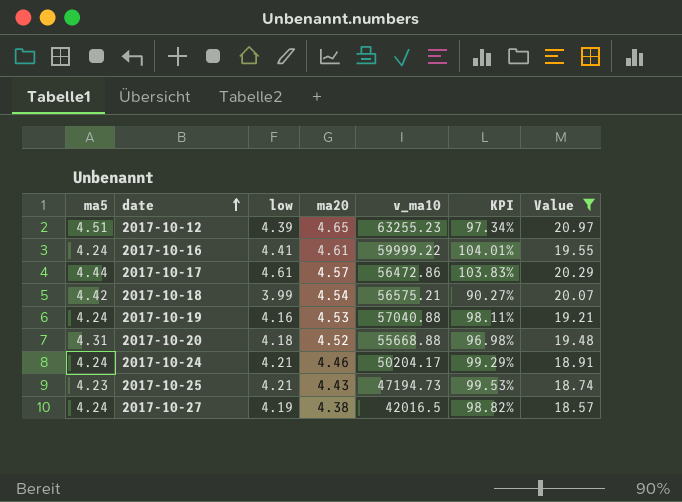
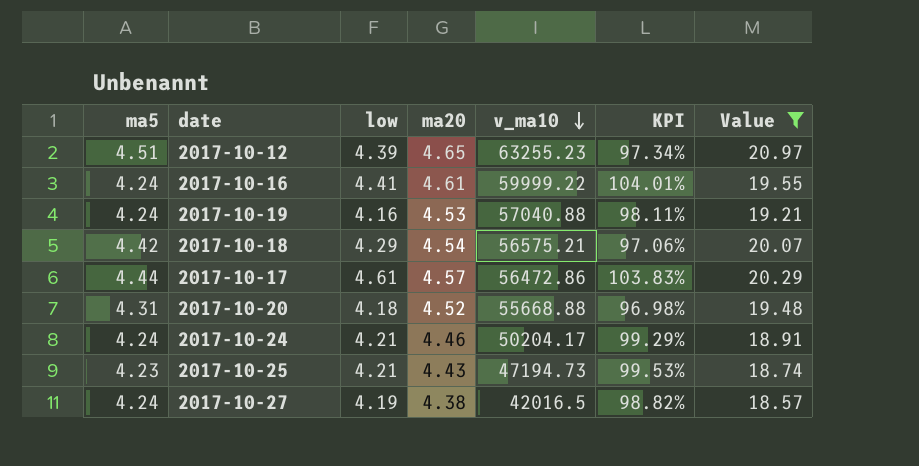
row order: date ascending -> v_ma10 descending
2017-10-18 | low: 3.99 -> 4.29
2017-10-18 | KPI: 90.27% -> 97.06%

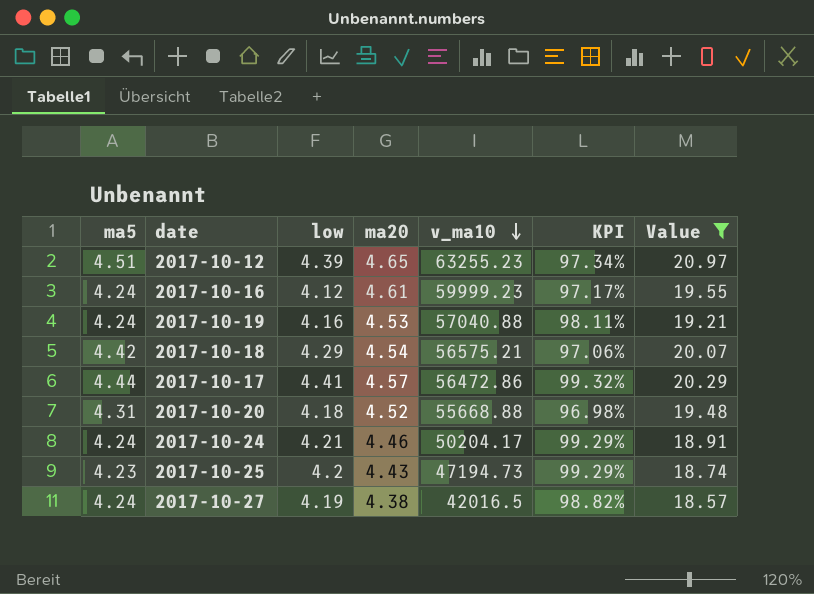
2017-10-16 | low: 4.41 -> 4.12
2017-10-16 | v_ma10: 59999.22 -> 59999.23
2017-10-16 | KPI: 104.01% -> 97.17%
2017-10-17 | low: 4.61 -> 4.41
2017-10-17 | KPI: 103.83% -> 99.32%
2017-10-25 | low: 4.21 -> 4.2
2017-10-25 | KPI: 99.53% -> 99.29%

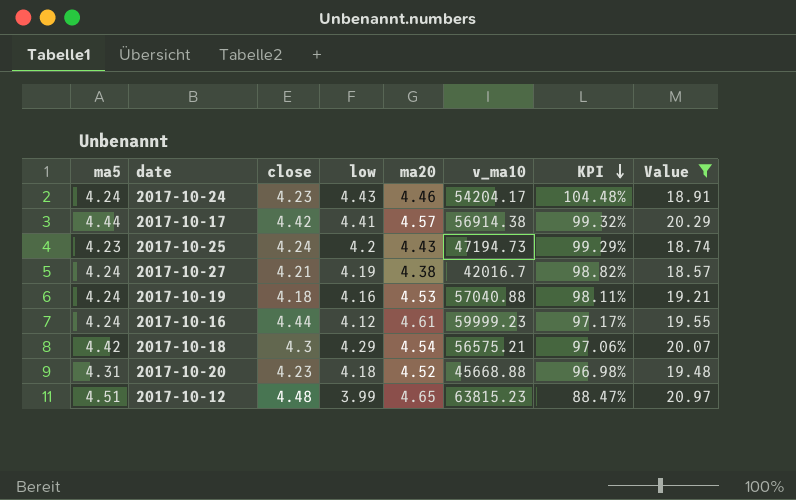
row order: v_ma10 descending -> KPI descending
column close | position: none -> 3
2017-10-24 | low: 4.21 -> 4.43
2017-10-24 | v_ma10: 50204.17 -> 54204.17
2017-10-24 | KPI: 99.29% -> 104.48%
2017-10-17 | v_ma10: 56472.86 -> 56914.38
2017-10-27 | v_ma10: 42016.5 -> 42016.7
2017-10-20 | v_ma10: 55668.88 -> 45668.88
2017-10-12 | low: 4.39 -> 3.99
2017-10-12 | v_ma10: 63255.23 -> 63815.23
2017-10-12 | KPI: 97.34% -> 88.47%

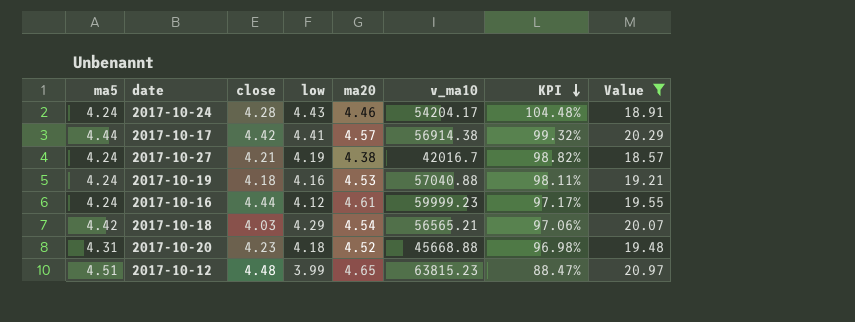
row 2017-10-25: 4.23 | 4.24 | 4.2 | 4.43 | 47194.73 | 99.29% | 18.74 -> none
2017-10-24 | close: 4.23 -> 4.28
2017-10-18 | close: 4.3 -> 4.03
2017-10-18 | v_ma10: 56575.21 -> 56565.21

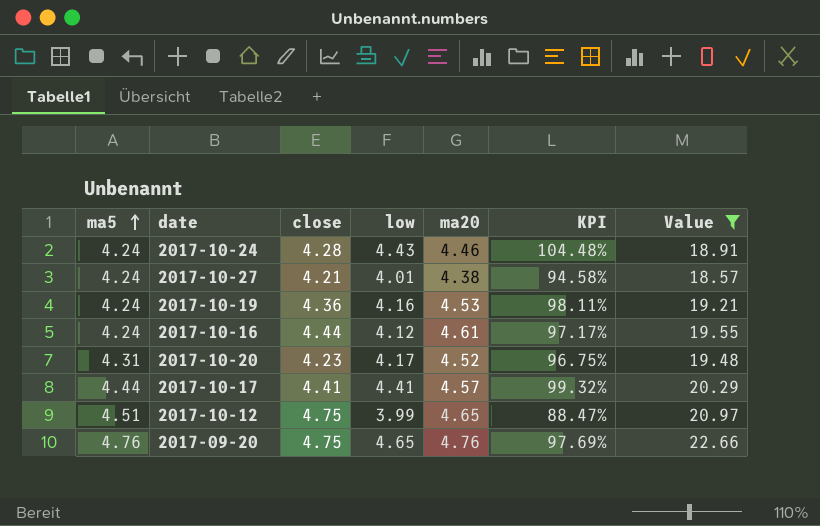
row order: KPI descending -> ma5 ascending
column v_ma10 | position: 6 -> none
row 2017-10-18: 4.42 | 4.03 | 4.29 | 4.54 | 56565.21 | 97.06% | 20.07 -> none
2017-10-27 | low: 4.19 -> 4.01
2017-10-27 | KPI: 98.82% -> 94.58%
2017-10-19 | close: 4.18 -> 4.36
2017-10-20 | low: 4.18 -> 4.17
2017-10-20 | KPI: 96.98% -> 96.75%
2017-10-17 | close: 4.42 -> 4.41
2017-10-12 | close: 4.48 -> 4.75
row 2017-09-20: none -> 4.76 | 4.75 | 4.65 | 4.76 | 97.69% | 22.66

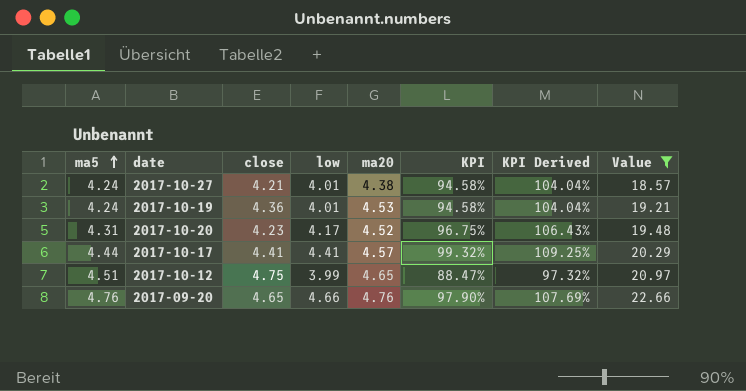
column KPI Derived | formula: none -> [KPI] * 1.1
row 2017-10-24: 4.24 | 4.28 | 4.43 | 4.46 | 104.48% | 18.91 -> none
row 2017-10-16: 4.24 | 4.44 | 4.12 | 4.61 | 97.17% | 19.55 -> none
2017-10-19 | low: 4.16 -> 4.01
2017-10-19 | KPI: 98.11% -> 94.58%
2017-09-20 | close: 4.75 -> 4.65
2017-09-20 | low: 4.65 -> 4.66
2017-09-20 | KPI: 97.69% -> 97.90%

